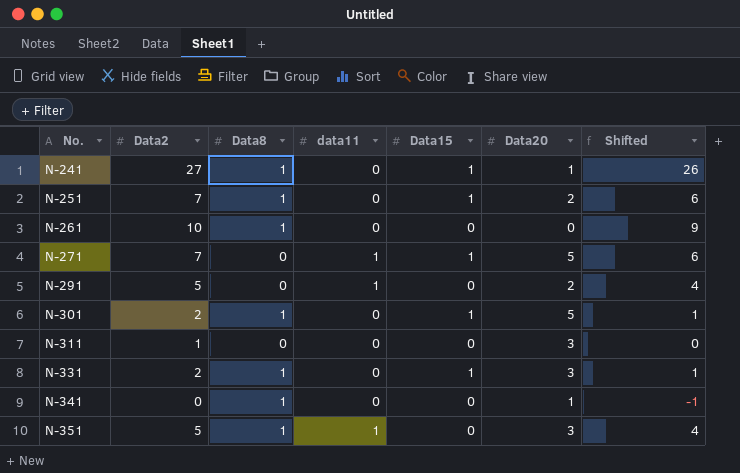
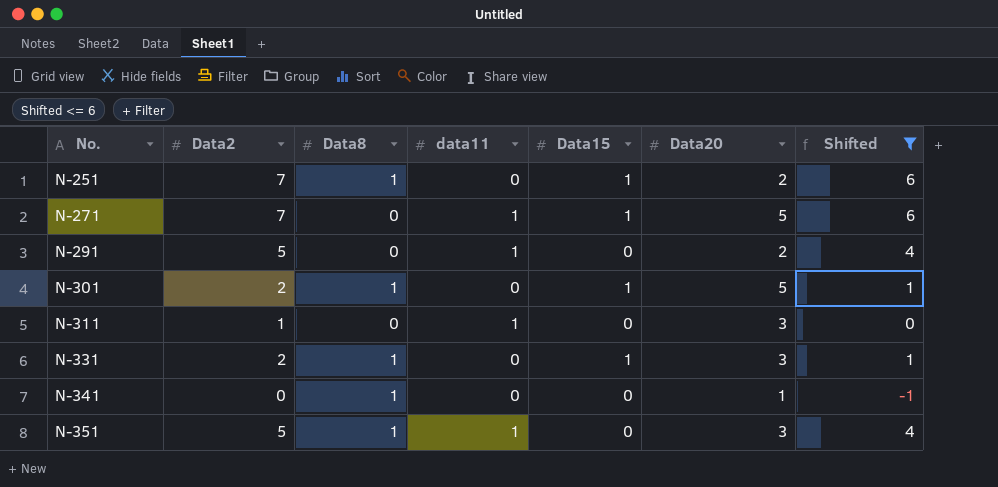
filter: none -> Shifted <= 6
N-311 | data11: 0 -> 1

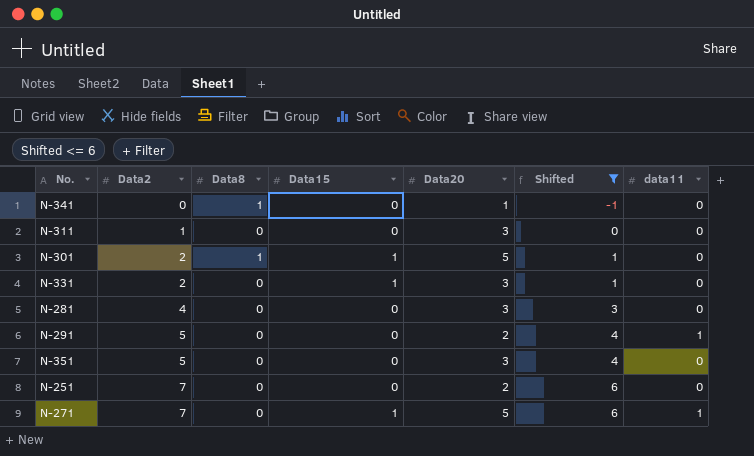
row order: No. ascending -> Data2 ascending
column data11 | position: 4 -> 7
N-311 | data11: 1 -> 0
N-331 | Data8: 1 -> 0
row N-281: none -> 4 | 0 | 0 | 3 | 3 | 0
N-351 | Data8: 1 -> 0
N-351 | data11: 1 -> 0
N-251 | Data8: 1 -> 0
N-251 | Data15: 1 -> 0

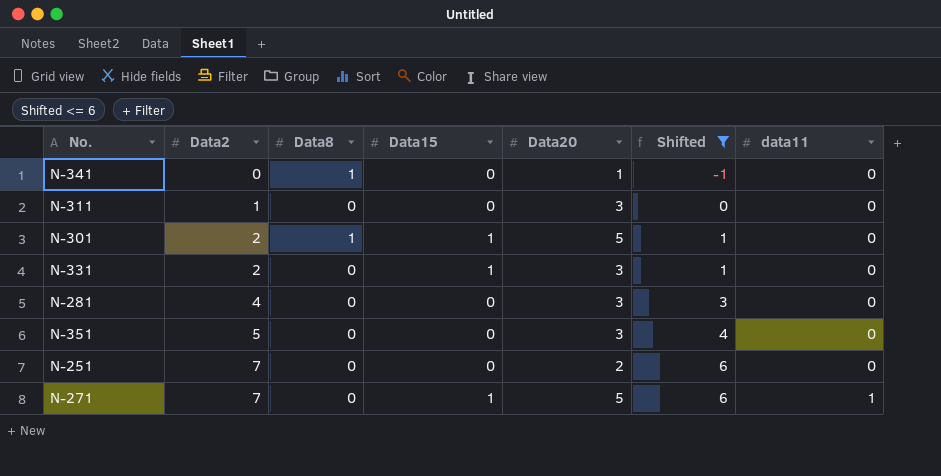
row N-291: 5 | 0 | 0 | 2 | 4 | 1 -> none

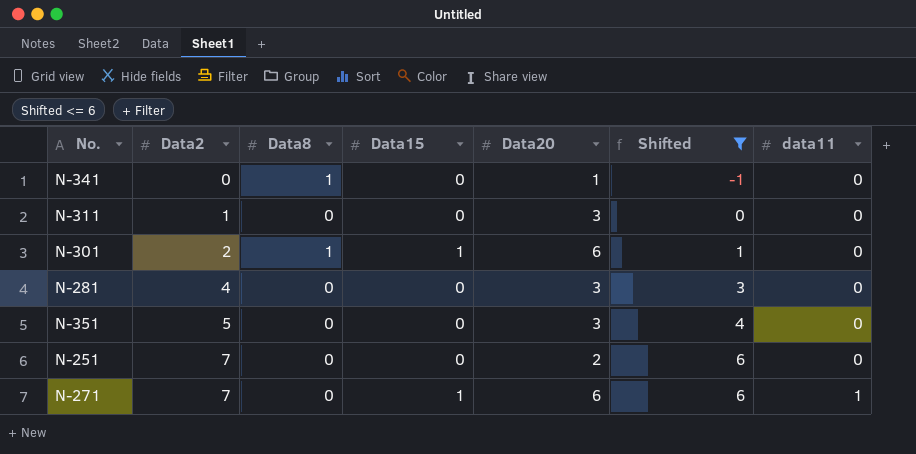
row N-331: 2 | 0 | 1 | 3 | 1 | 0 -> none
N-301 | Data20: 5 -> 6
N-271 | Data20: 5 -> 6

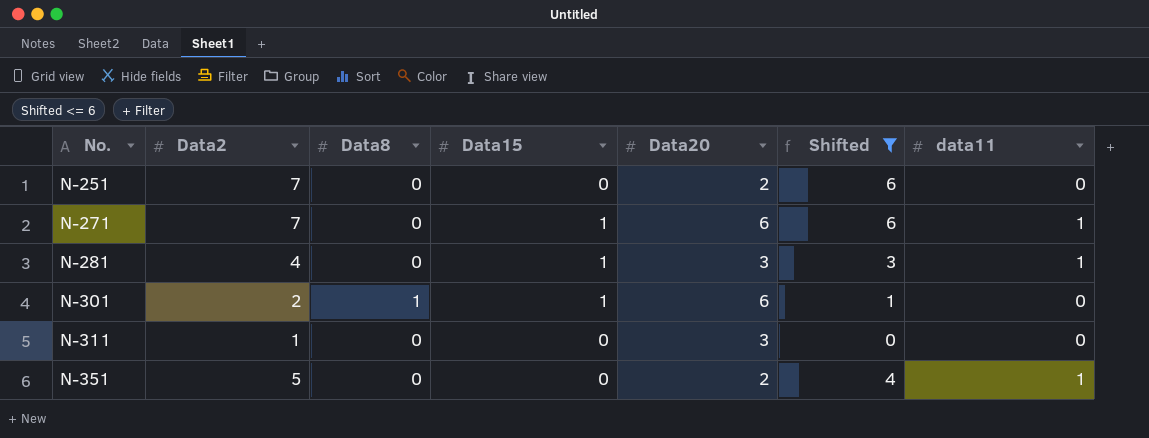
row order: Data2 ascending -> No. ascending
row N-341: 0 | 1 | 0 | 1 | -1 | 0 -> none
N-281 | Data15: 0 -> 1
N-281 | data11: 0 -> 1
N-351 | Data20: 3 -> 2
N-351 | data11: 0 -> 1

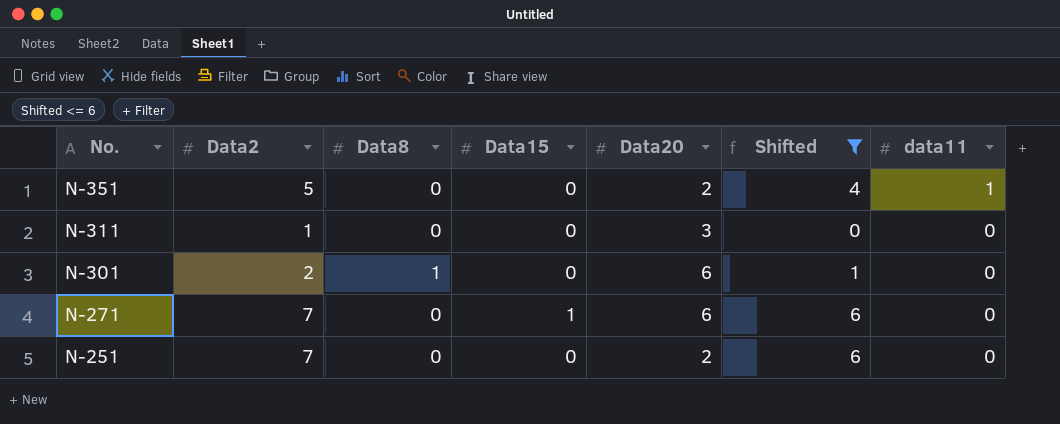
row order: No. ascending -> No. descending
row N-281: 4 | 0 | 1 | 3 | 3 | 1 -> none
N-301 | Data15: 1 -> 0
N-271 | data11: 1 -> 0

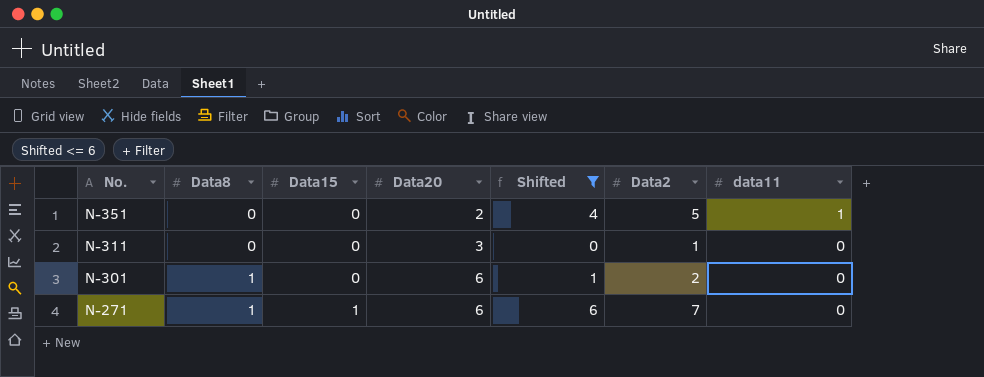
column Data2 | position: 2 -> 6
row N-251: 7 | 0 | 0 | 2 | 6 | 0 -> none
N-271 | Data8: 0 -> 1

